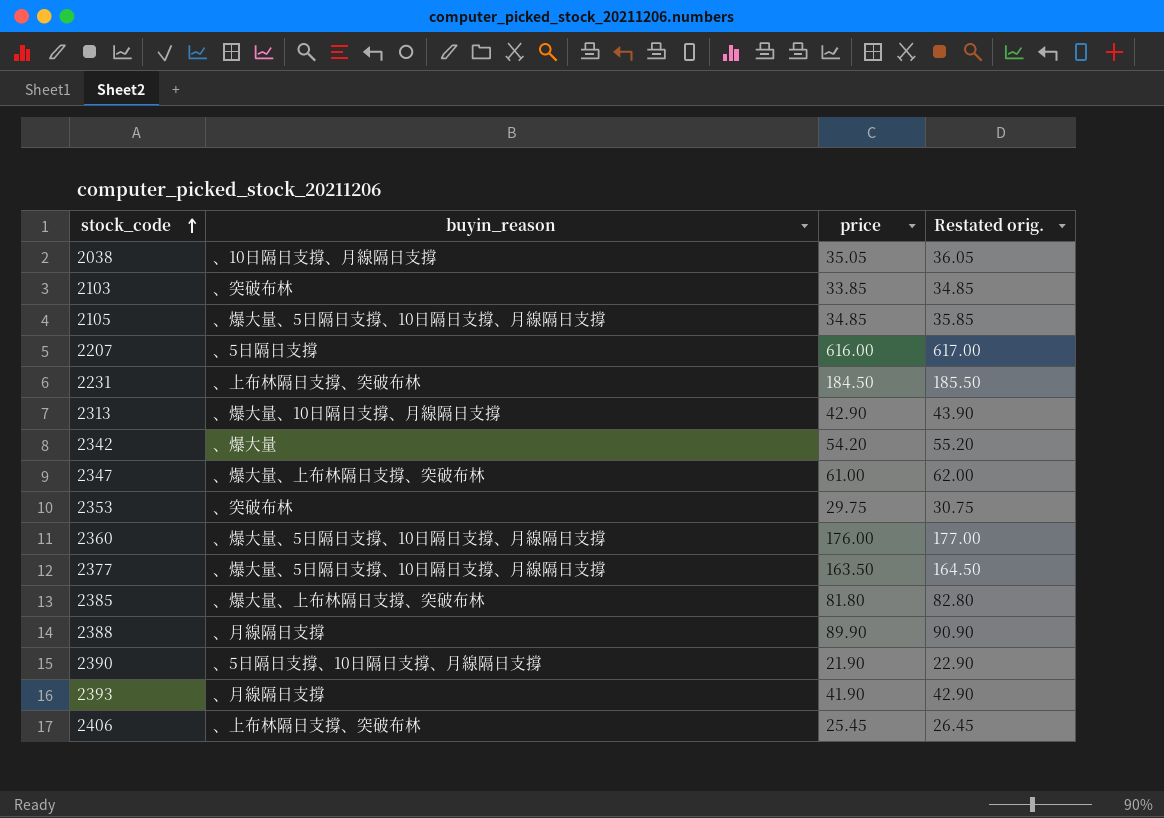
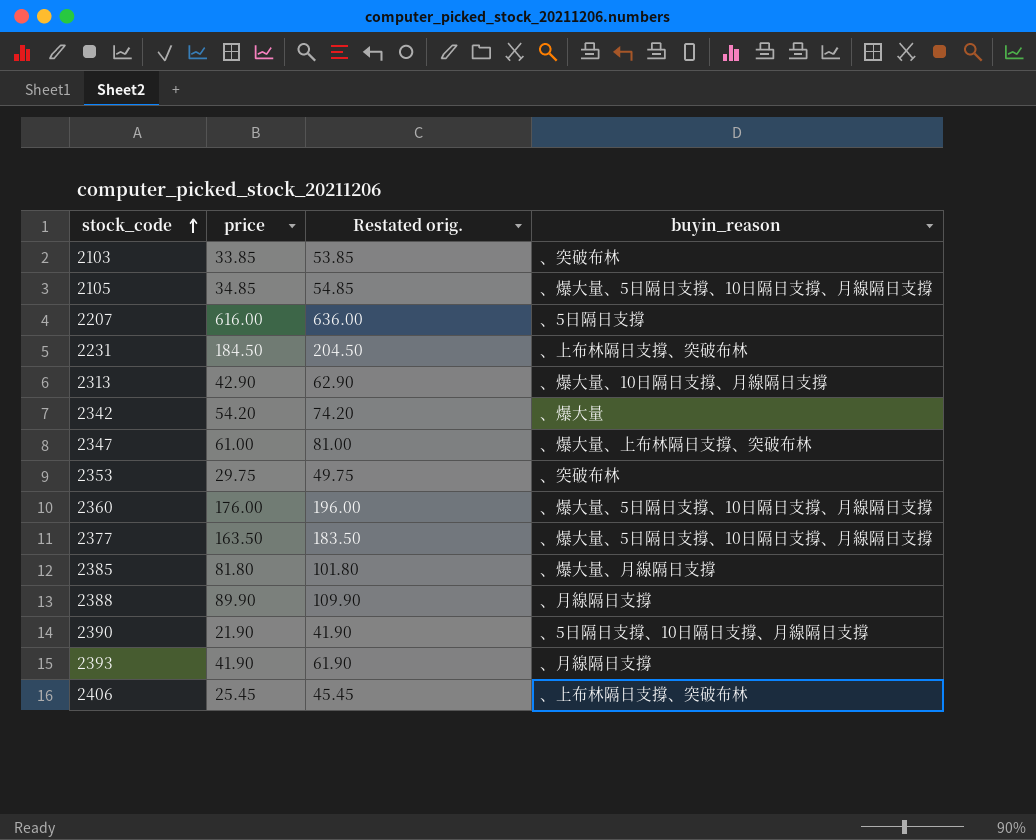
column Restated orig. | formula: [price] + 1 -> [price] + 20
column buyin_reason | position: 2 -> 4
row 2038: 、10日隔日支撐、月線隔日支撐 | 35.05 | 36.05 -> none
2385 | buyin_reason: 、爆大量、上布林隔日支撐、突破布林 -> 、爆大量、月線隔日支撐

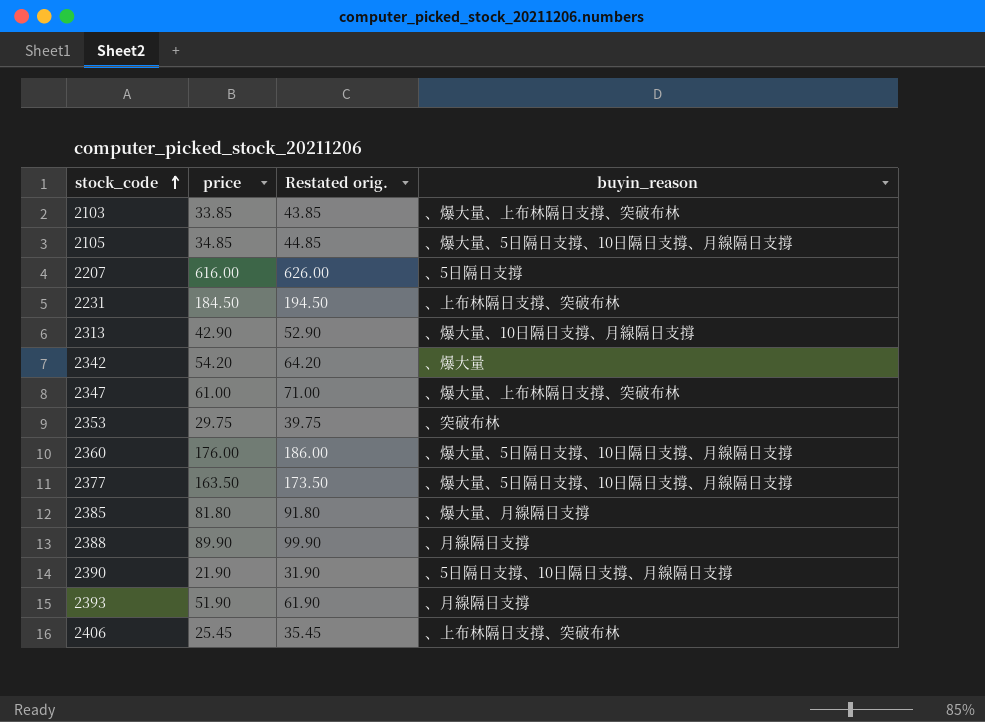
column Restated orig. | formula: [price] + 20 -> [price] + 10
2103 | buyin_reason: 、突破布林 -> 、爆大量、上布林隔日支撐、突破布林
2393 | price: 41.90 -> 51.90

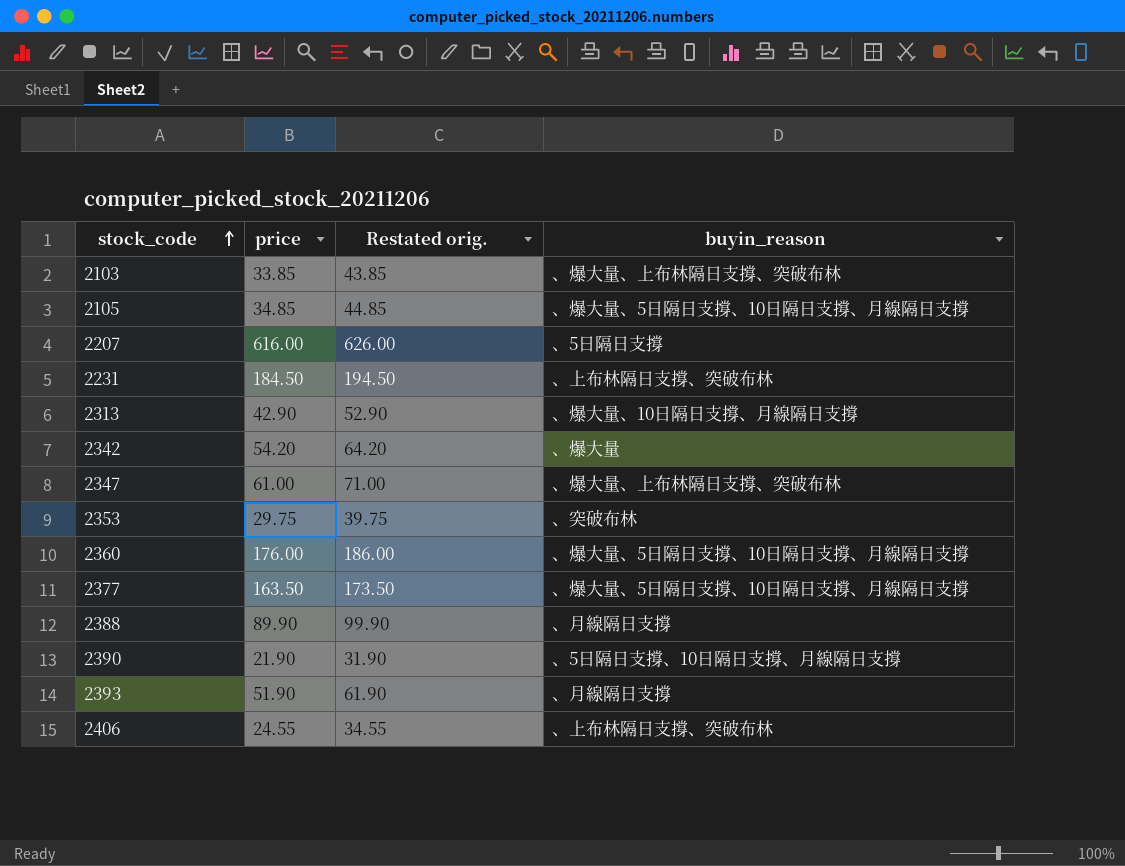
row 2385: 81.80 | 91.80 | 、爆大量、月線隔日支撐 -> none
2406 | price: 25.45 -> 24.55
2406 | Restated orig.: 35.45 -> 34.55

